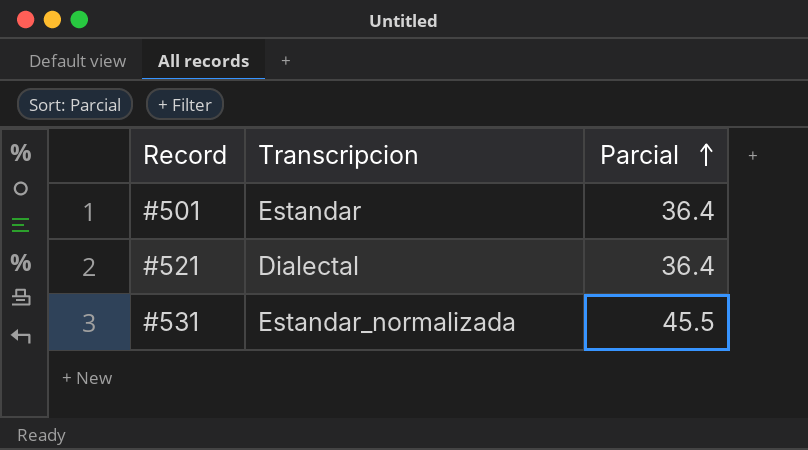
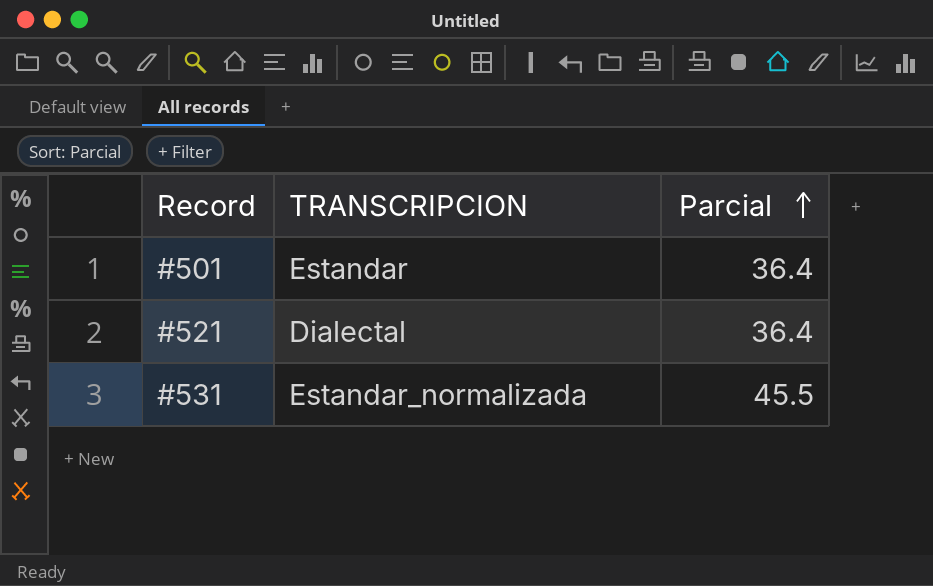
column name: Transcripcion -> TRANSCRIPCION

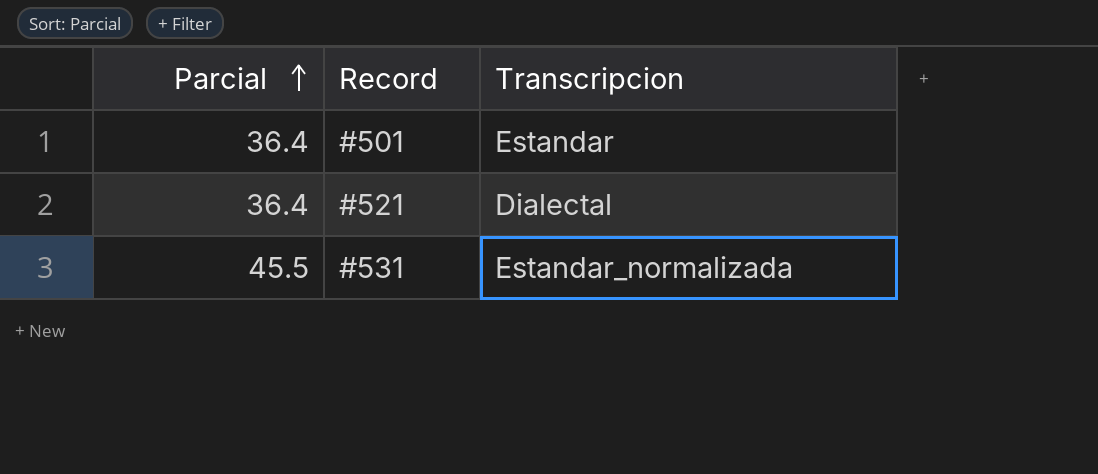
column Parcial | position: 3 -> 1
column name: TRANSCRIPCION -> Transcripcion

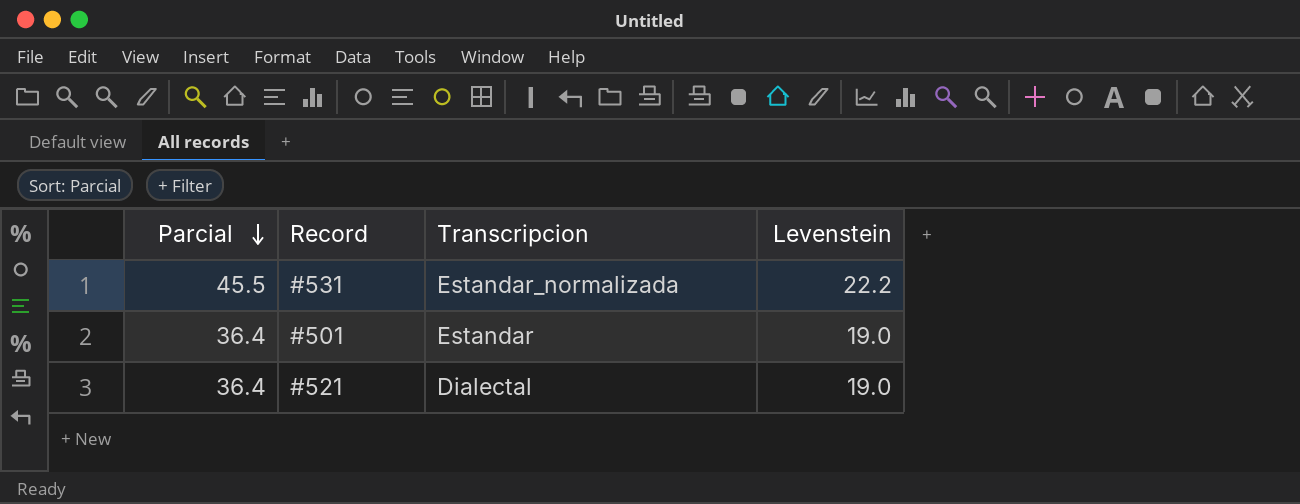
row order: Parcial ascending -> Parcial descending
column Levenstein | position: none -> 4

